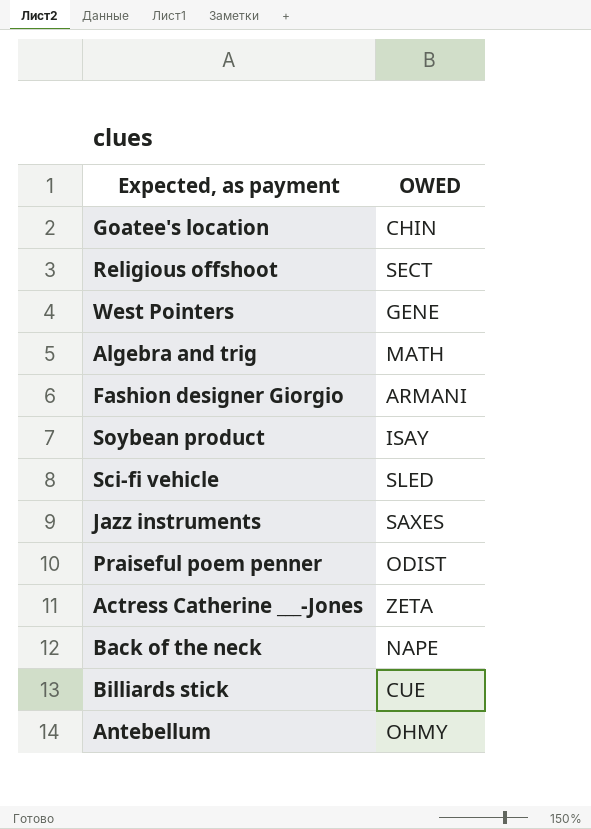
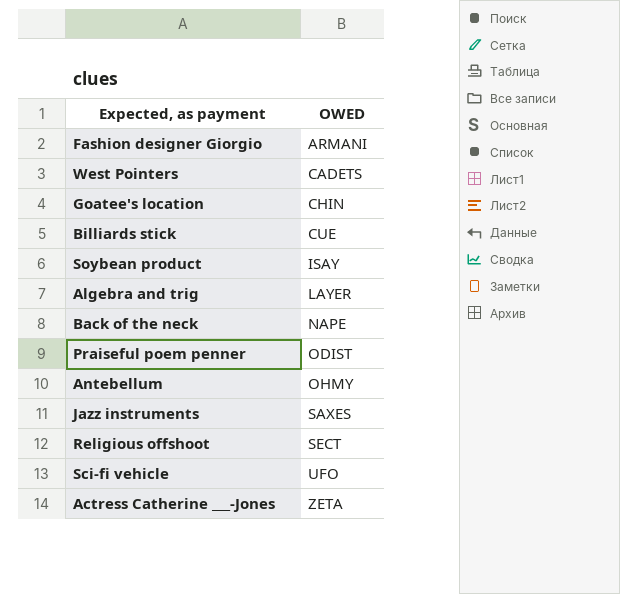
row order: none -> OWED ascending
West Pointers | OWED: GENE -> CADETS
Algebra and trig | OWED: MATH -> LAYER
Sci-fi vehicle | OWED: SLED -> UFO

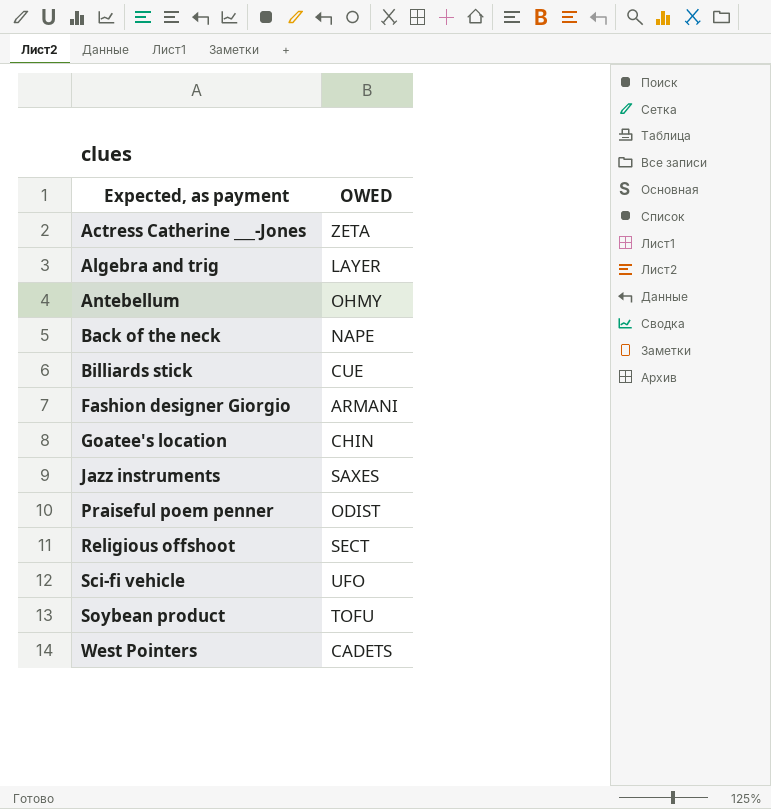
row order: OWED ascending -> Expected, as payment ascending
Soybean product | OWED: ISAY -> TOFU

